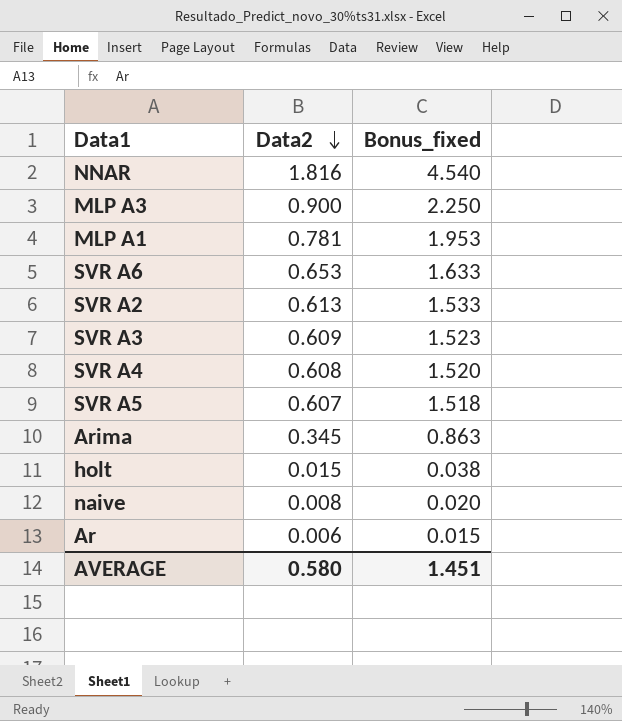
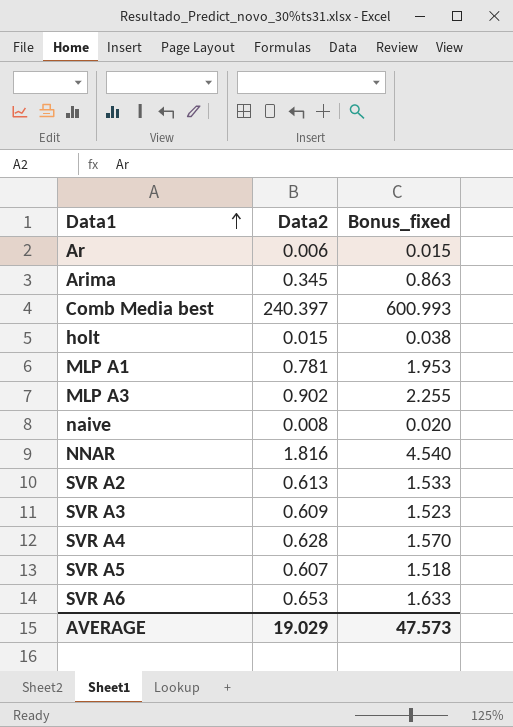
row order: Data2 descending -> Data1 ascending
row Comb Media best: none -> 240.397 | 600.993
MLP A3 | Data2: 0.900 -> 0.902
MLP A3 | Bonus_fixed: 2.250 -> 2.255
SVR A4 | Data2: 0.608 -> 0.628
SVR A4 | Bonus_fixed: 1.520 -> 1.570
AVERAGE | Data2: 0.580 -> 19.029
AVERAGE | Bonus_fixed: 1.451 -> 47.573

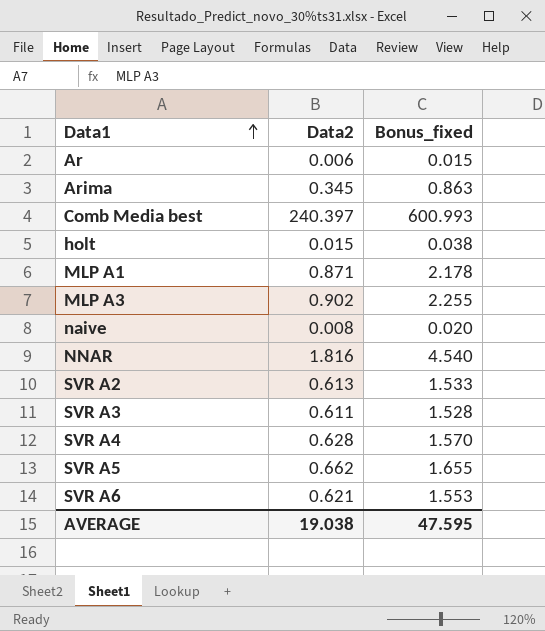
MLP A1 | Data2: 0.781 -> 0.871
MLP A1 | Bonus_fixed: 1.953 -> 2.178
SVR A3 | Data2: 0.609 -> 0.611
SVR A3 | Bonus_fixed: 1.523 -> 1.528
SVR A5 | Data2: 0.607 -> 0.662
SVR A5 | Bonus_fixed: 1.518 -> 1.655
SVR A6 | Data2: 0.653 -> 0.621
SVR A6 | Bonus_fixed: 1.633 -> 1.553
AVERAGE | Data2: 19.029 -> 19.038
AVERAGE | Bonus_fixed: 47.573 -> 47.595

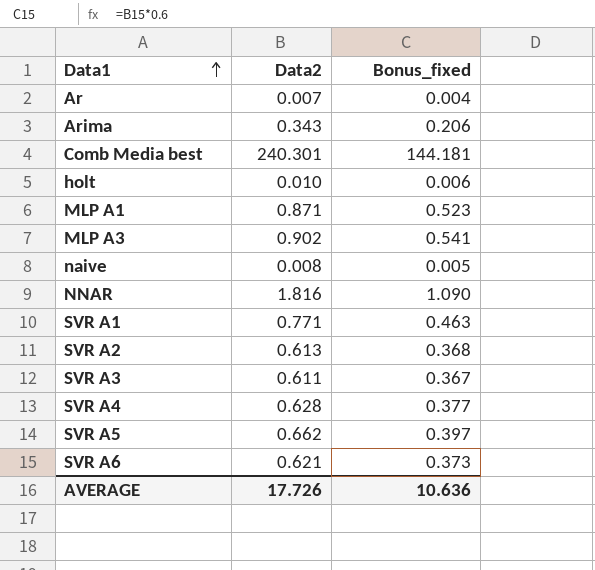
column Bonus_fixed | formula: [Data2] * 2.5 -> [Data2] * 0.6
Ar | Data2: 0.006 -> 0.007
Arima | Data2: 0.345 -> 0.343
Comb Media best | Data2: 240.397 -> 240.301
holt | Data2: 0.015 -> 0.010
row SVR A1: none -> 0.771 | 0.463
AVERAGE | Data2: 19.038 -> 17.726
AVERAGE | Bonus_fixed: 47.595 -> 10.636

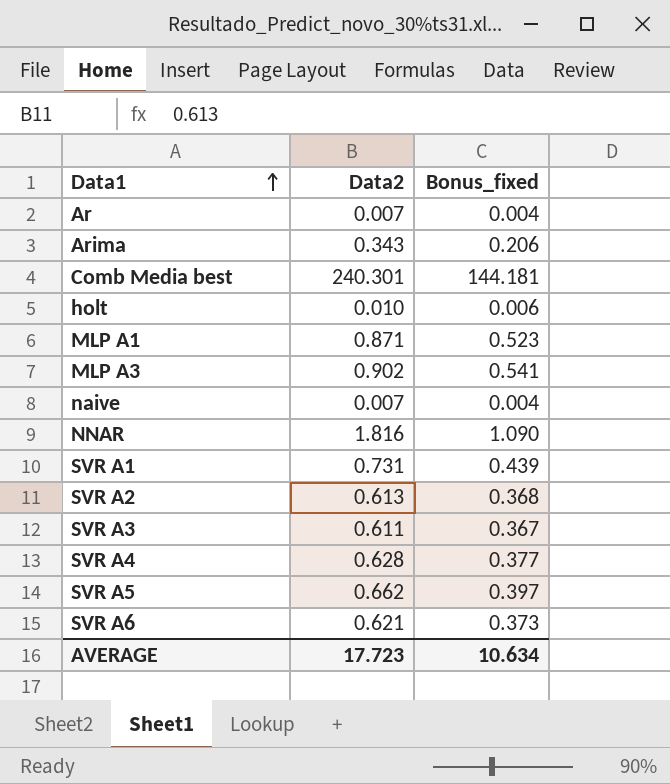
naive | Data2: 0.008 -> 0.007
naive | Bonus_fixed: 0.005 -> 0.004
SVR A1 | Data2: 0.771 -> 0.731
SVR A1 | Bonus_fixed: 0.463 -> 0.439
AVERAGE | Data2: 17.726 -> 17.723
AVERAGE | Bonus_fixed: 10.636 -> 10.634

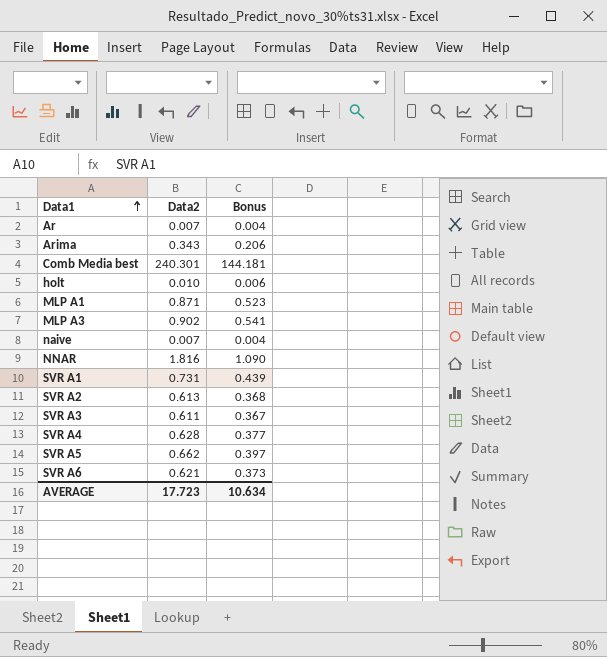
column name: Bonus_fixed -> Bonus

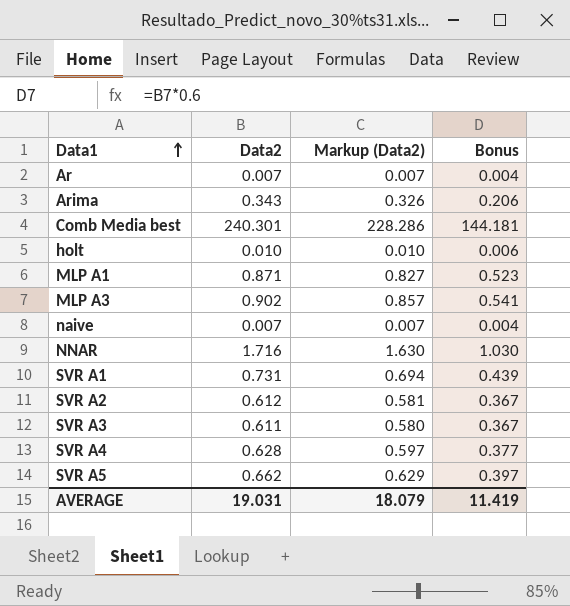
column Markup (Data2) | formula: none -> [Data2] * 0.95
row SVR A6: 0.621 | 0.373 -> none
NNAR | Data2: 1.816 -> 1.716
NNAR | Bonus: 1.090 -> 1.030
SVR A2 | Data2: 0.613 -> 0.612
SVR A2 | Bonus: 0.368 -> 0.367
AVERAGE | Data2: 17.723 -> 19.031
AVERAGE | Bonus: 10.634 -> 11.419

